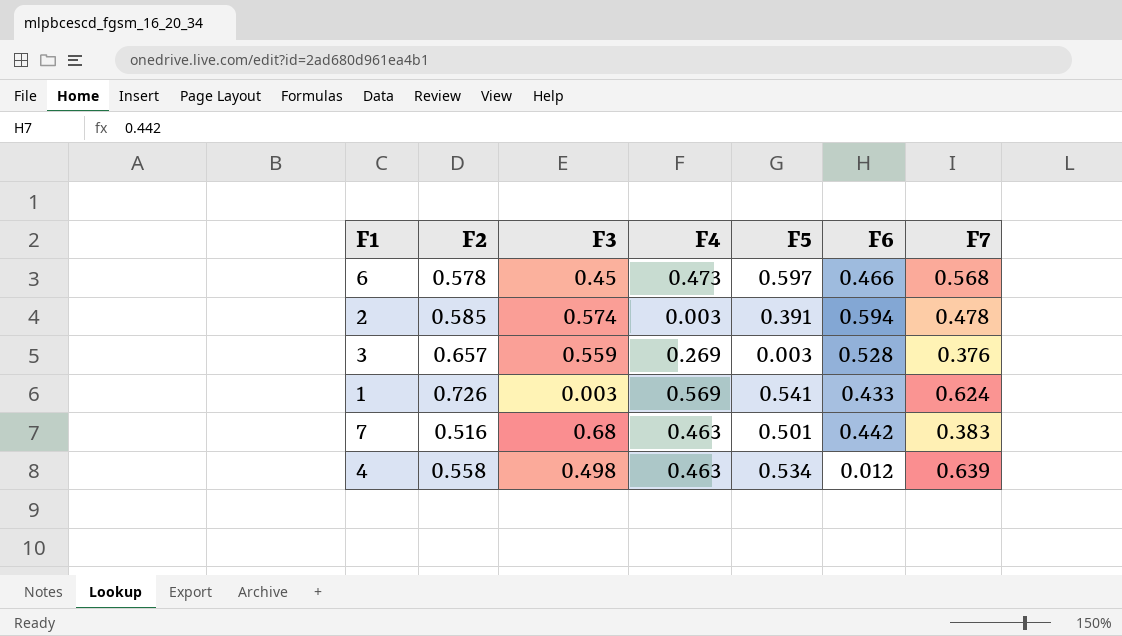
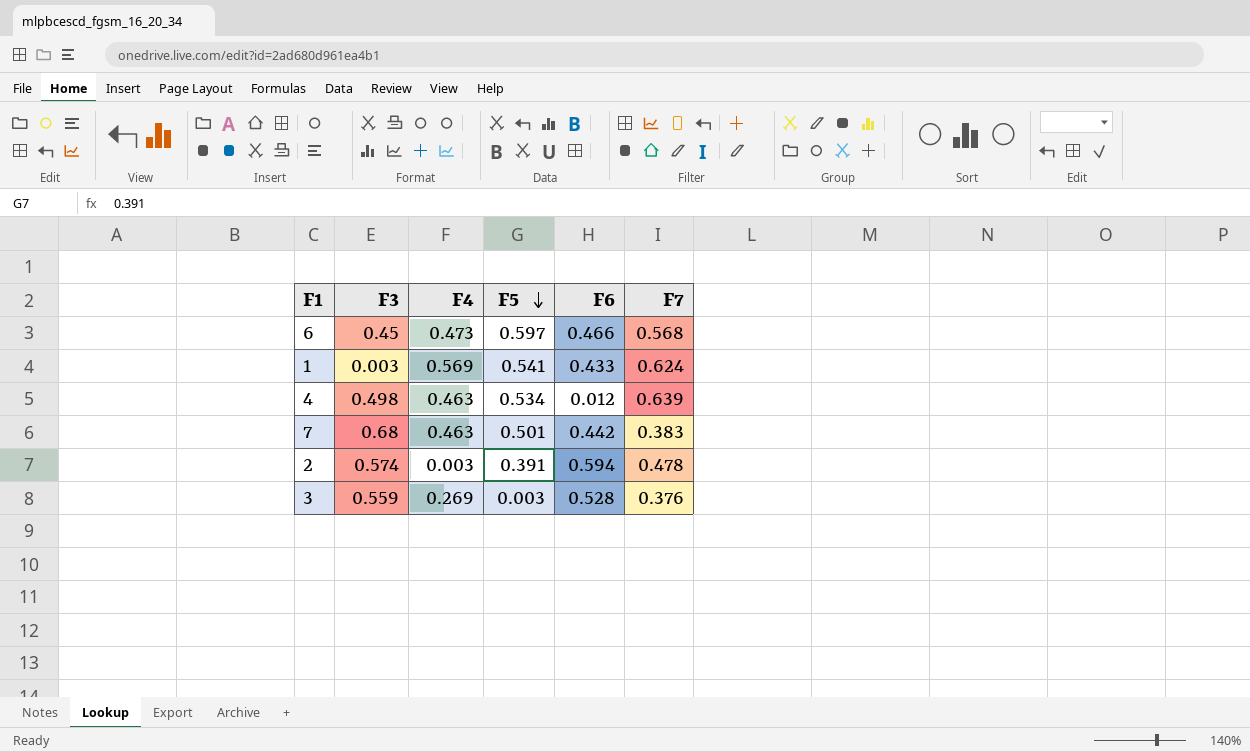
row order: none -> F5 descending
column F2 | position: 2 -> none

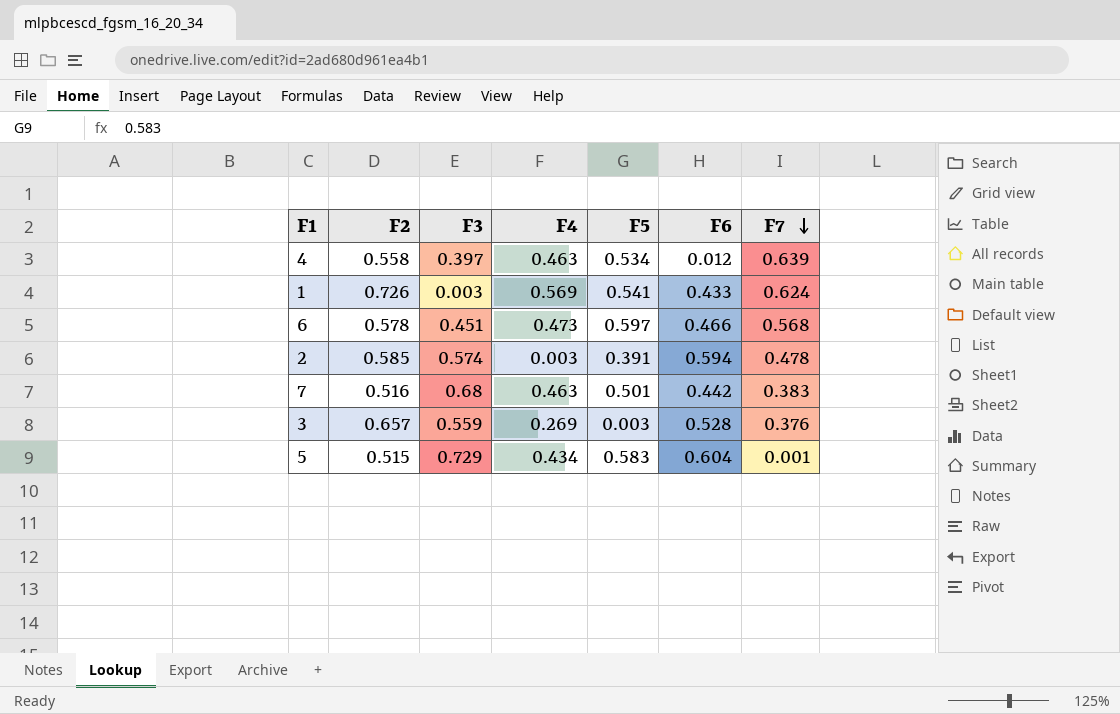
row order: F5 descending -> F7 descending
column F2 | position: none -> 2
4 | F3: 0.498 -> 0.397
6 | F3: 0.45 -> 0.451
row 5: none -> 0.515 | 0.729 | 0.434 | 0.583 | 0.604 | 0.001

